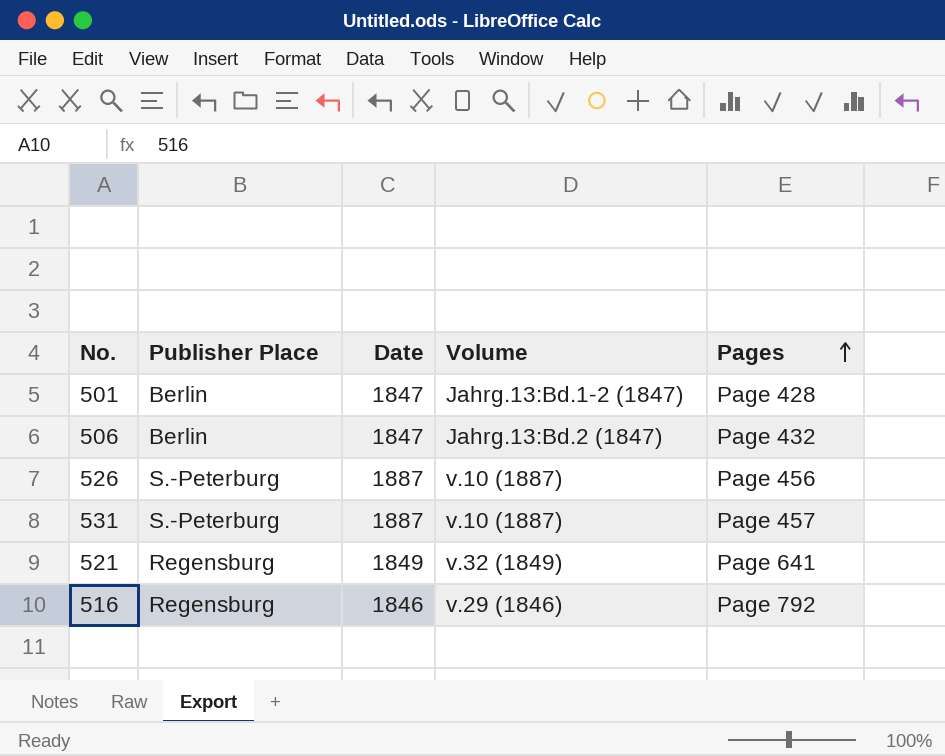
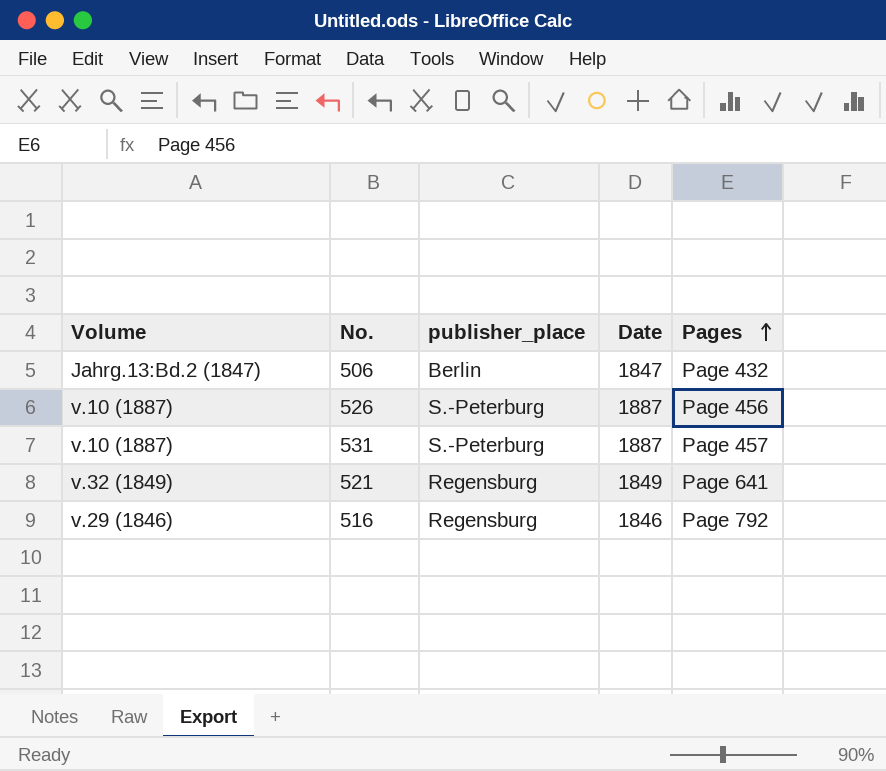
column Volume | position: 4 -> 1
column name: Publisher Place -> publisher_place
row 501: Berlin | 1847 | Jahrg.13:Bd.1-2 (1847) | Page 428 -> none

